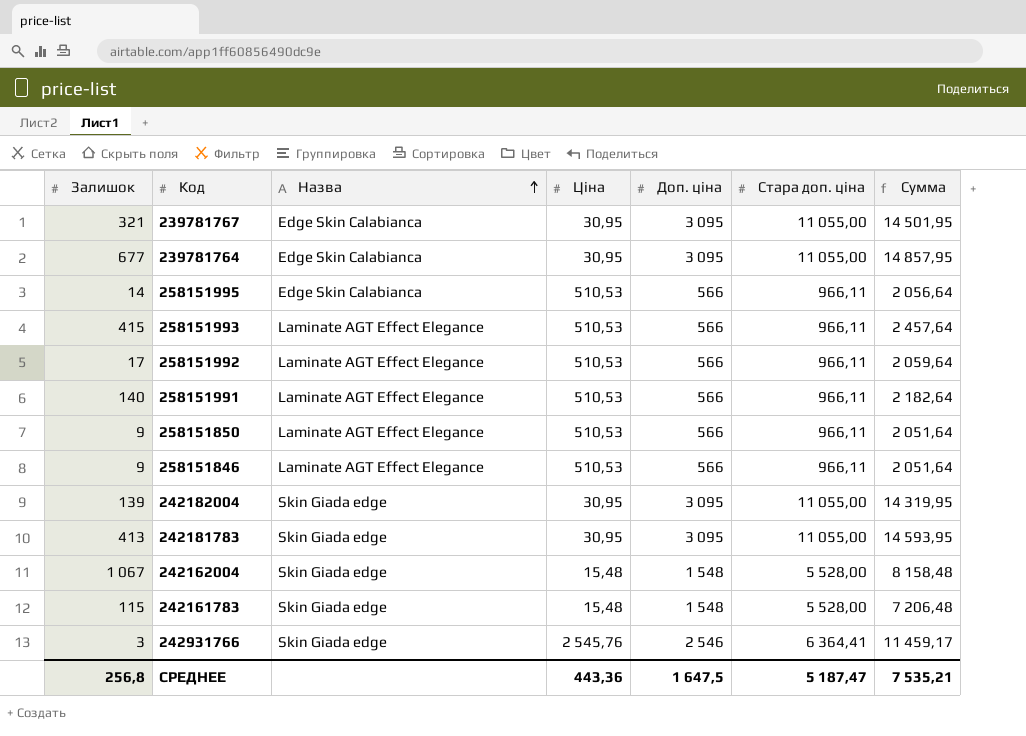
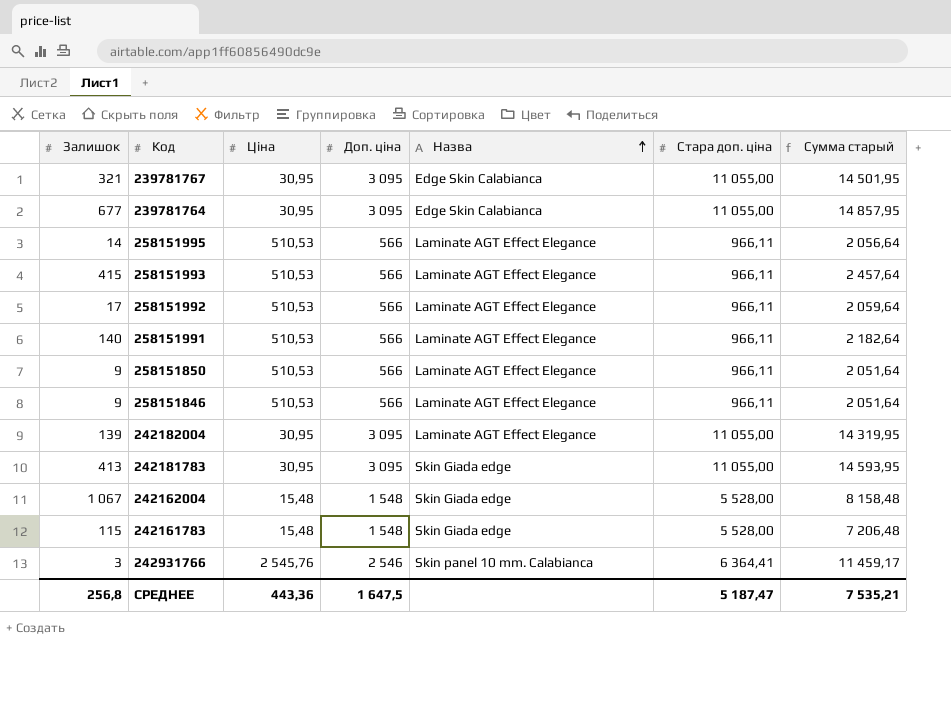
column Назва | position: 3 -> 5
column name: Сумма -> Сумма старый
258151995 | Назва: Edge Skin Calabianca -> Laminate AGT Effect Elegance
242182004 | Назва: Skin Giada edge -> Laminate AGT Effect Elegance
242931766 | Назва: Skin Giada edge -> Skin panel 10 mm. Calabianca

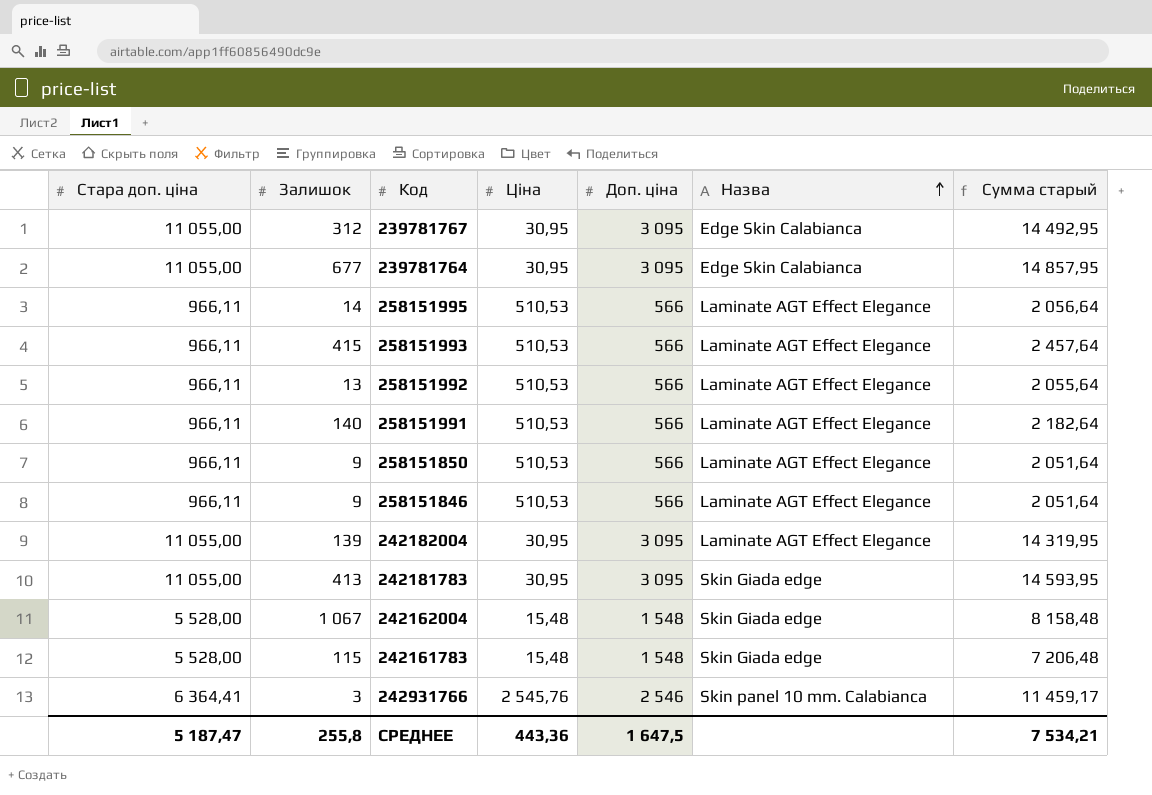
column Стара доп. ціна | position: 6 -> 1
239781767 | Залишок: 321 -> 312
239781767 | Сумма старый: 14 501,95 -> 14 492,95
258151992 | Залишок: 17 -> 13
258151992 | Сумма старый: 2 059,64 -> 2 055,64
СРЕДНЕЕ | Залишок: 256,8 -> 255,8
СРЕДНЕЕ | Сумма старый: 7 535,21 -> 7 534,21

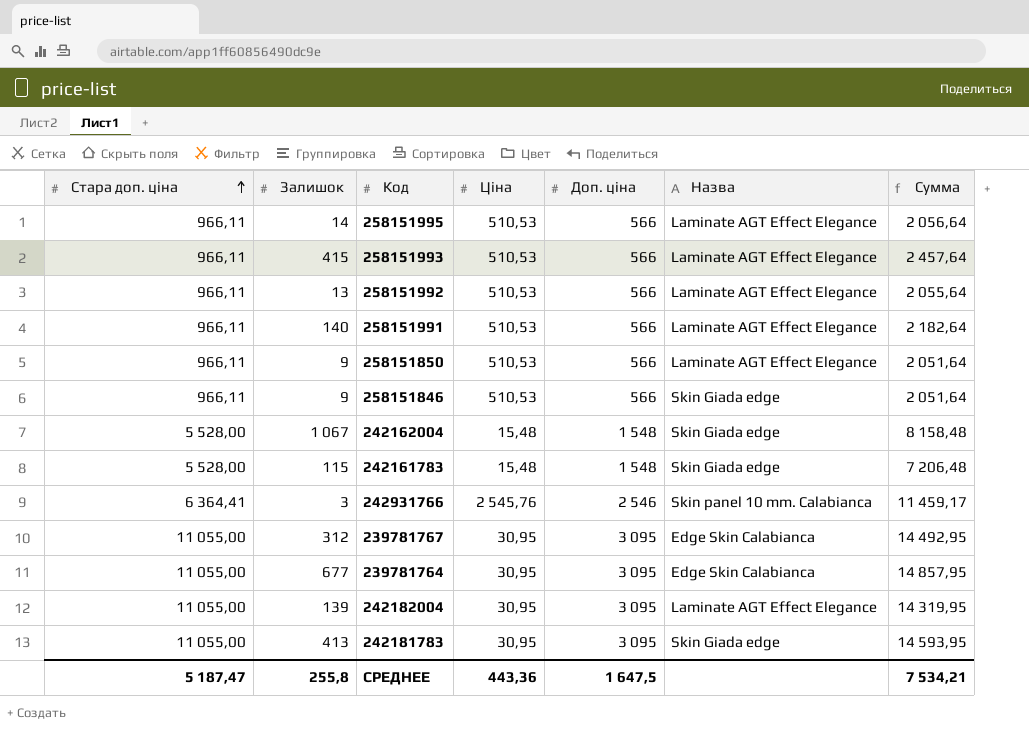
row order: Назва ascending -> Стара доп. ціна ascending
column name: Сумма старый -> Сумма
258151846 | Назва: Laminate AGT Effect Elegance -> Skin Giada edge

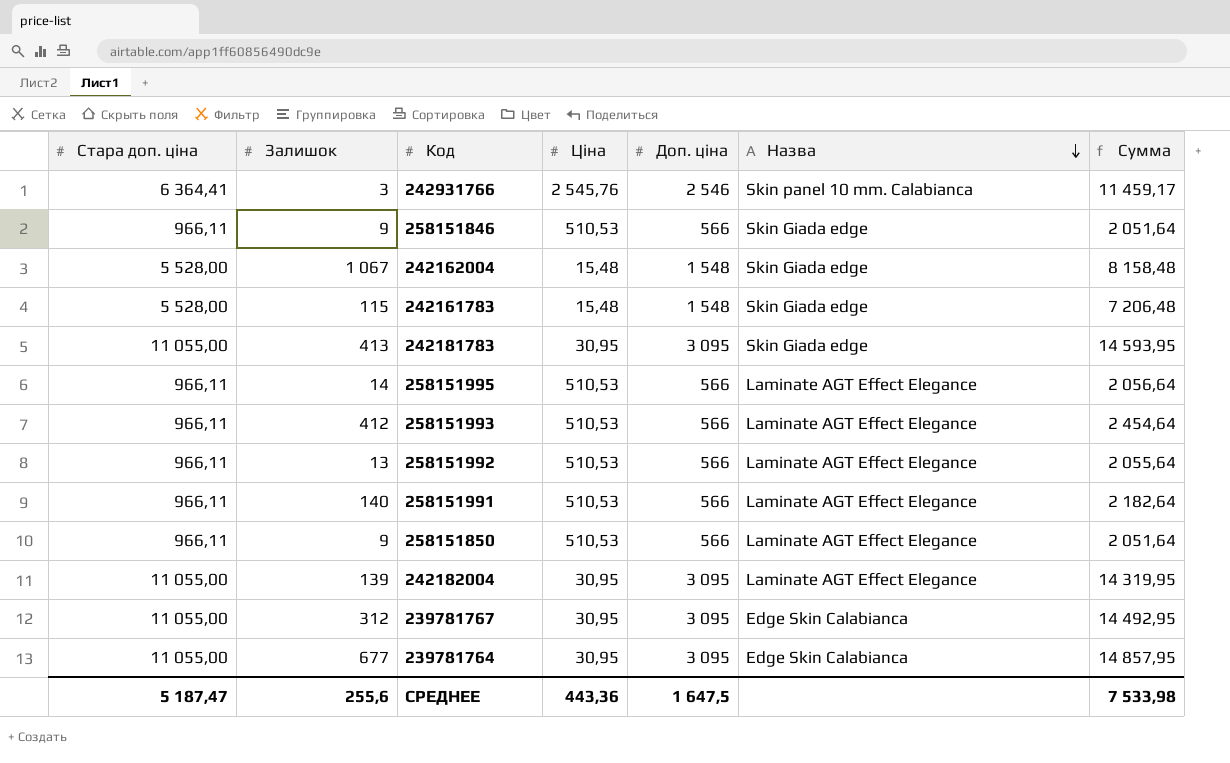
row order: Стара доп. ціна ascending -> Назва descending
258151993 | Залишок: 415 -> 412
258151993 | Сумма: 2 457,64 -> 2 454,64
СРЕДНЕЕ | Залишок: 255,8 -> 255,6
СРЕДНЕЕ | Сумма: 7 534,21 -> 7 533,98

